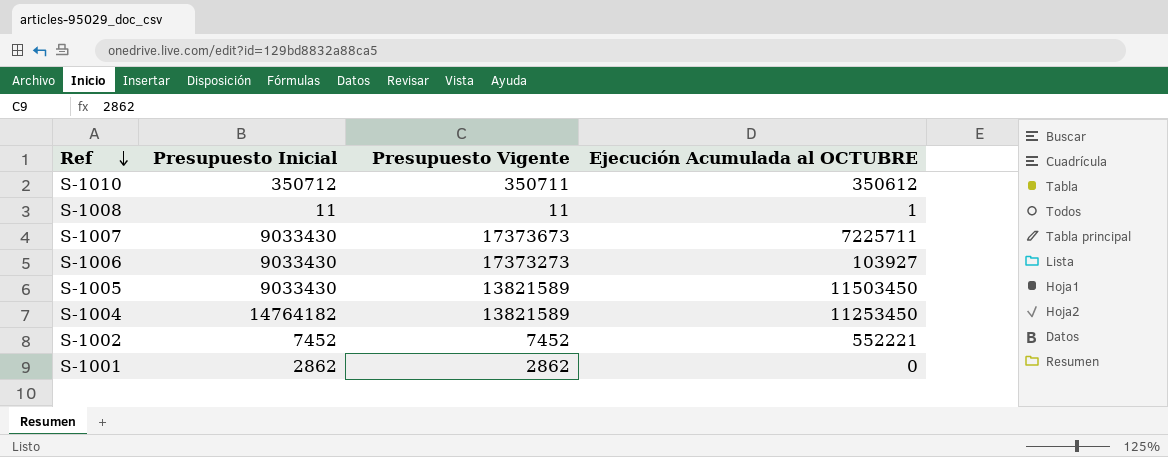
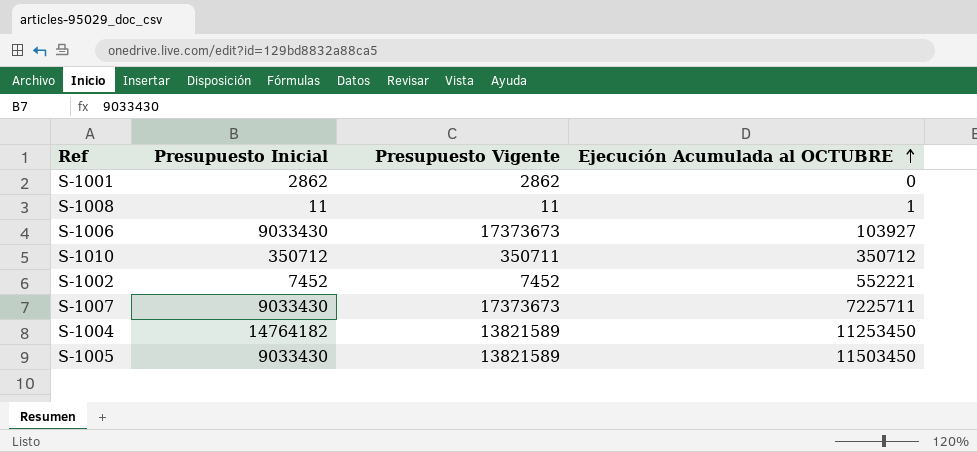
row order: Ref descending -> Ejecución Acumulada al OCTUBRE ascending
S-1006 | Presupuesto Vigente: 17373273 -> 17373673
S-1010 | Ejecución Acumulada al OCTUBRE: 350612 -> 350712

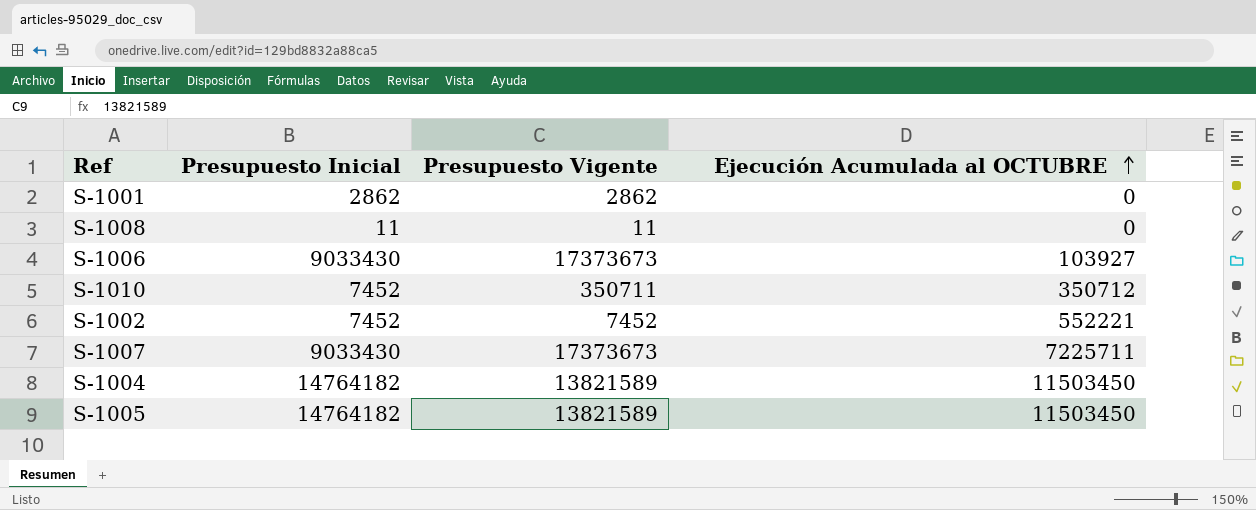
S-1008 | Ejecución Acumulada al OCTUBRE: 1 -> 0
S-1010 | Presupuesto Inicial: 350712 -> 7452
S-1004 | Ejecución Acumulada al OCTUBRE: 11253450 -> 11503450
S-1005 | Presupuesto Inicial: 9033430 -> 14764182

